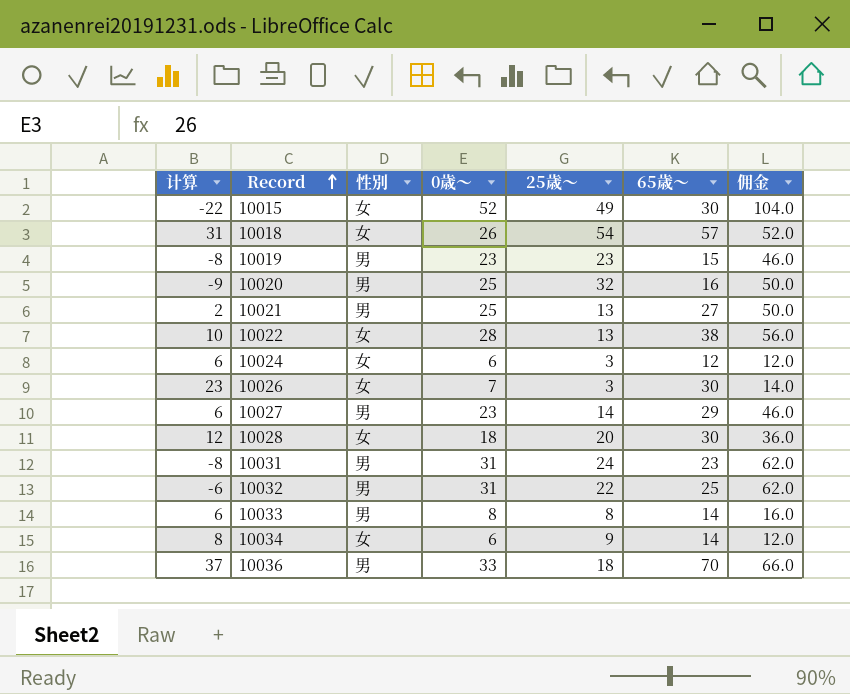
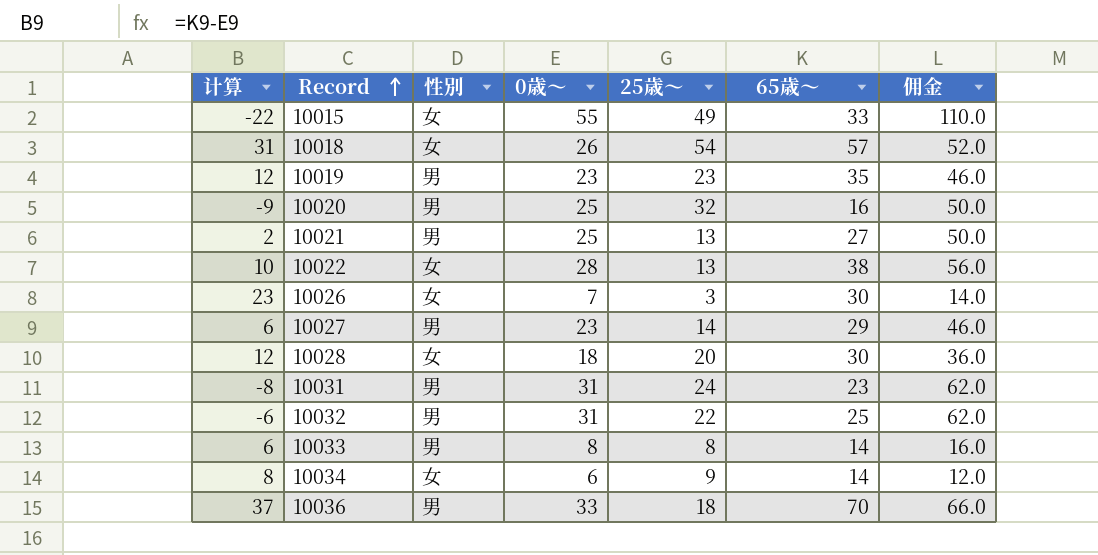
row 10024: 6 | 女 | 6 | 3 | 12 | 12.0 -> none
10015 | 0歳～: 52 -> 55
10015 | 65歳〜: 30 -> 33
10015 | 佣金: 104.0 -> 110.0
10019 | 计算: -8 -> 12
10019 | 65歳〜: 15 -> 35

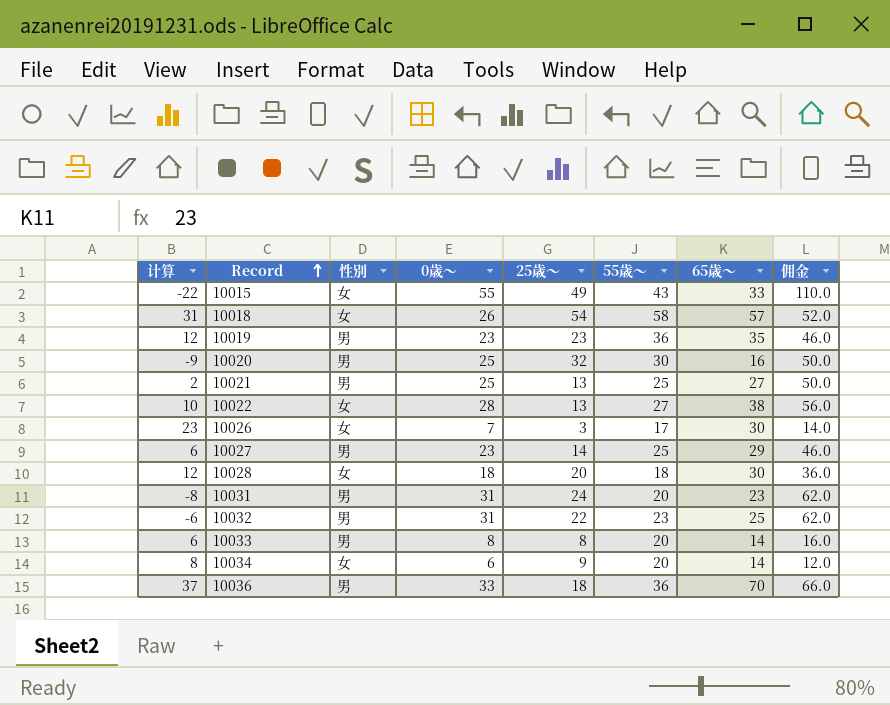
column 55歳〜 | position: none -> 6

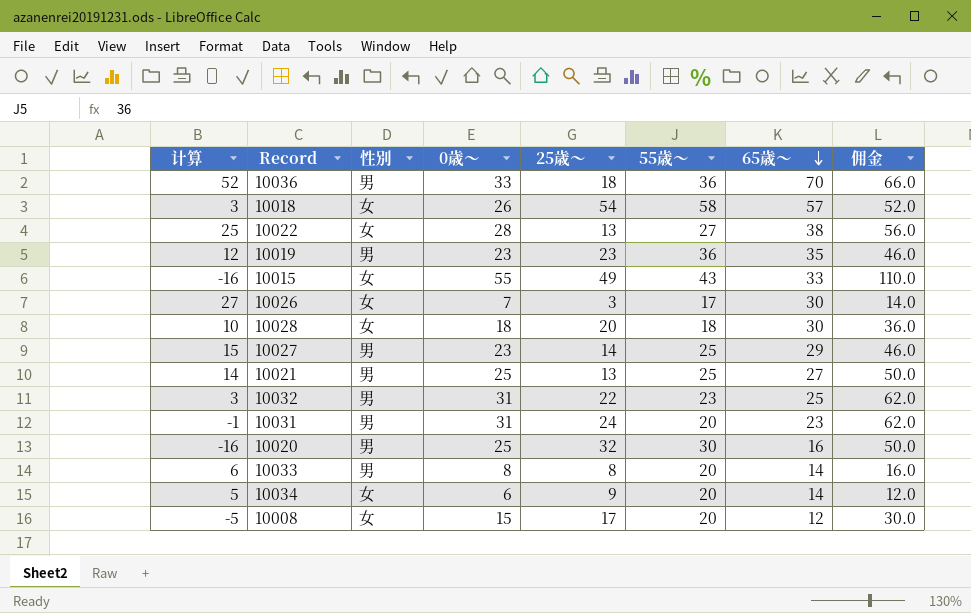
row order: Record ascending -> 65歳〜 descending
column 计算 | formula: [65歳〜] - [0歳～] -> [65歳〜] - [25歳〜]
row 10008: none -> -5 | 女 | 15 | 17 | 20 | 12 | 30.0

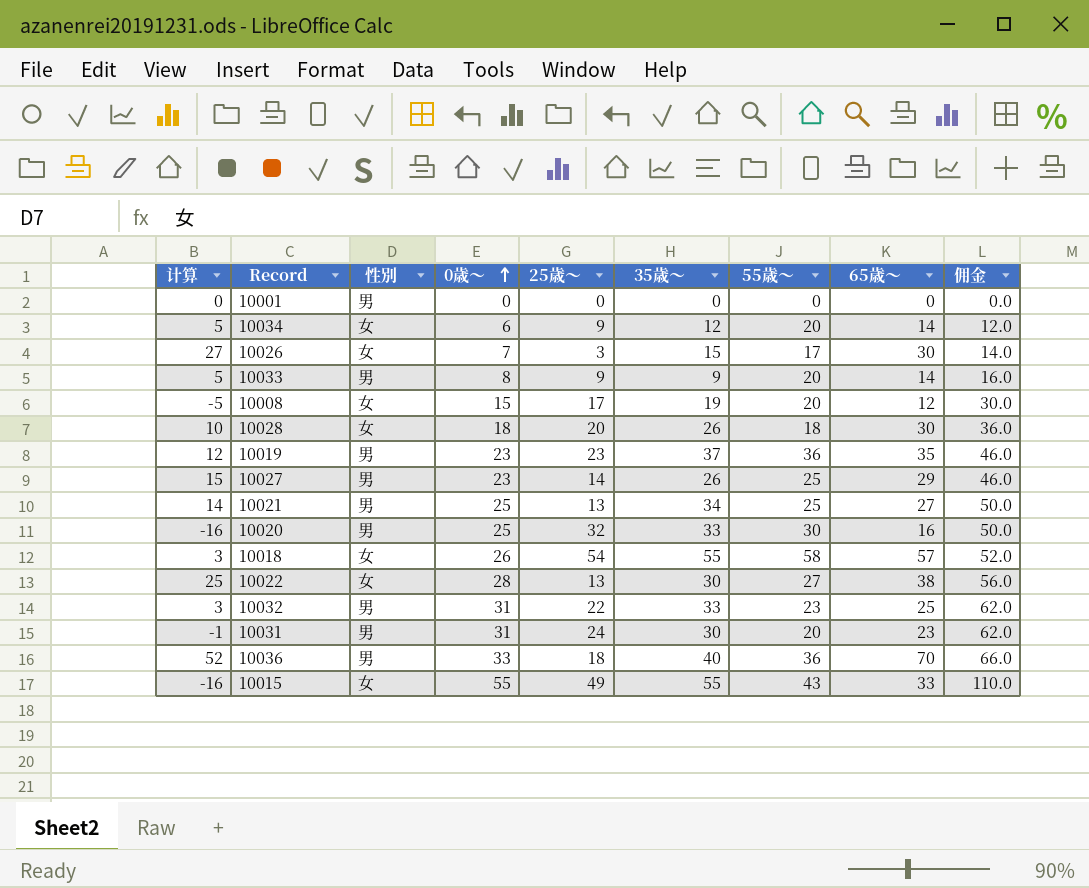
row order: 65歳〜 descending -> 0歳～ ascending
column 35歳〜 | position: none -> 6
row 10001: none -> 0 | 男 | 0 | 0 | 0 | 0 | 0 | 0.0
10033 | 计算: 6 -> 5
10033 | 25歳〜: 8 -> 9

